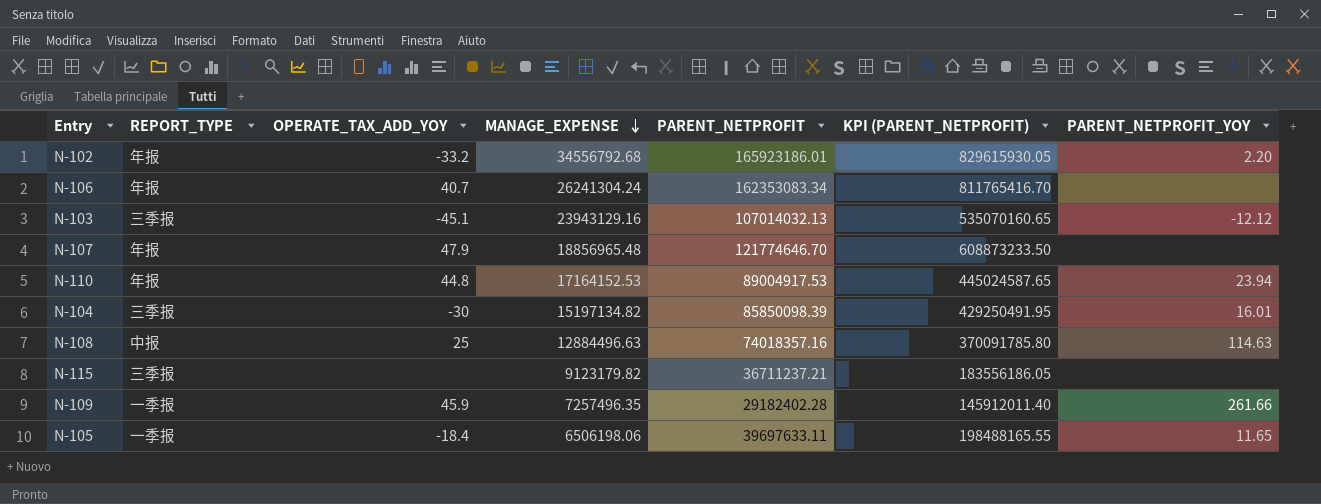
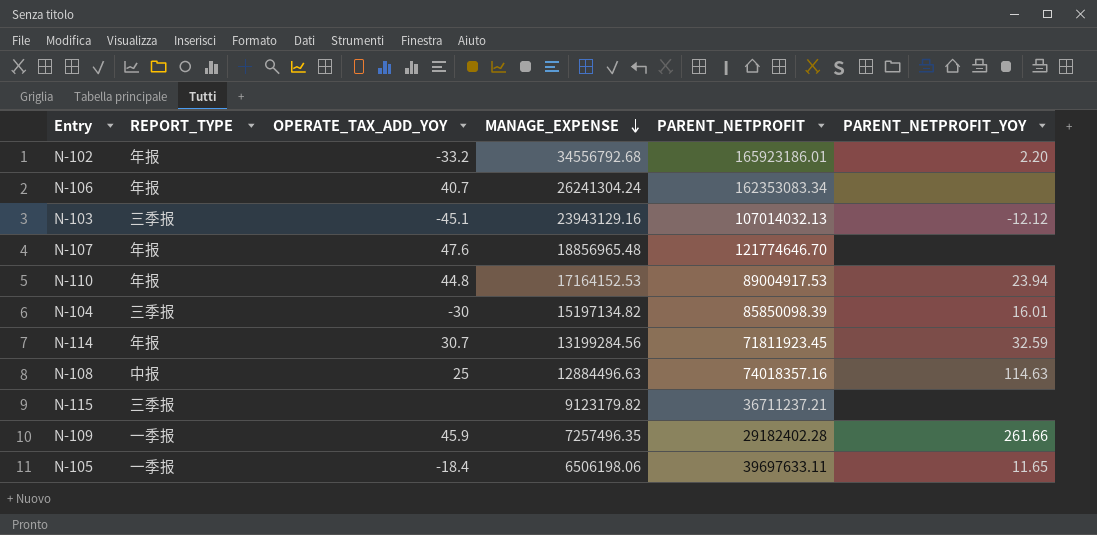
column KPI (PARENT_NETPROFIT) | formula: [PARENT_NETPROFIT] * 5 -> none
N-107 | OPERATE_TAX_ADD_YOY: 47.9 -> 47.6
row N-114: none -> 年报 | 30.7 | 13199284.56 | 71811923.45 | 32.59

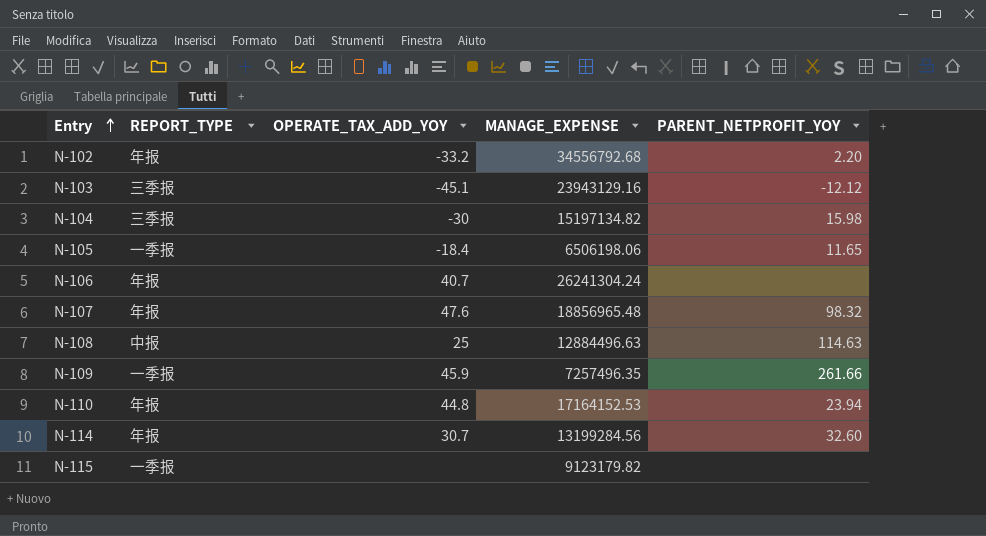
row order: MANAGE_EXPENSE descending -> Entry ascending
column PARENT_NETPROFIT | position: 5 -> none
N-104 | PARENT_NETPROFIT_YOY: 16.01 -> 15.98
N-107 | PARENT_NETPROFIT_YOY: none -> 98.32
N-114 | PARENT_NETPROFIT_YOY: 32.59 -> 32.60
N-115 | REPORT_TYPE: 三季报 -> 一季报

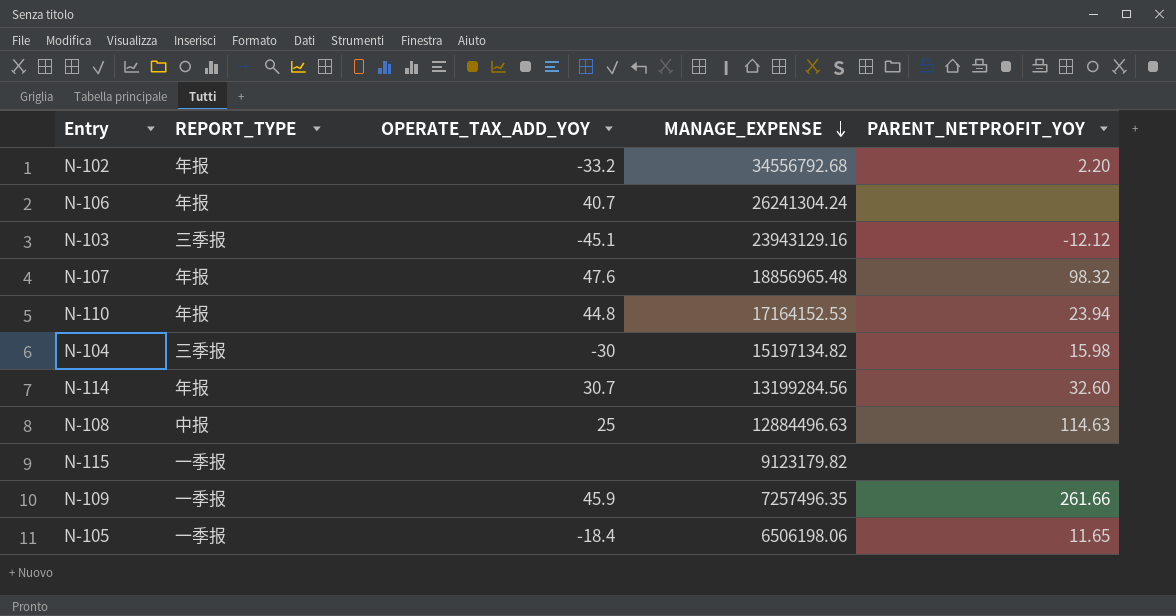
row order: Entry ascending -> MANAGE_EXPENSE descending

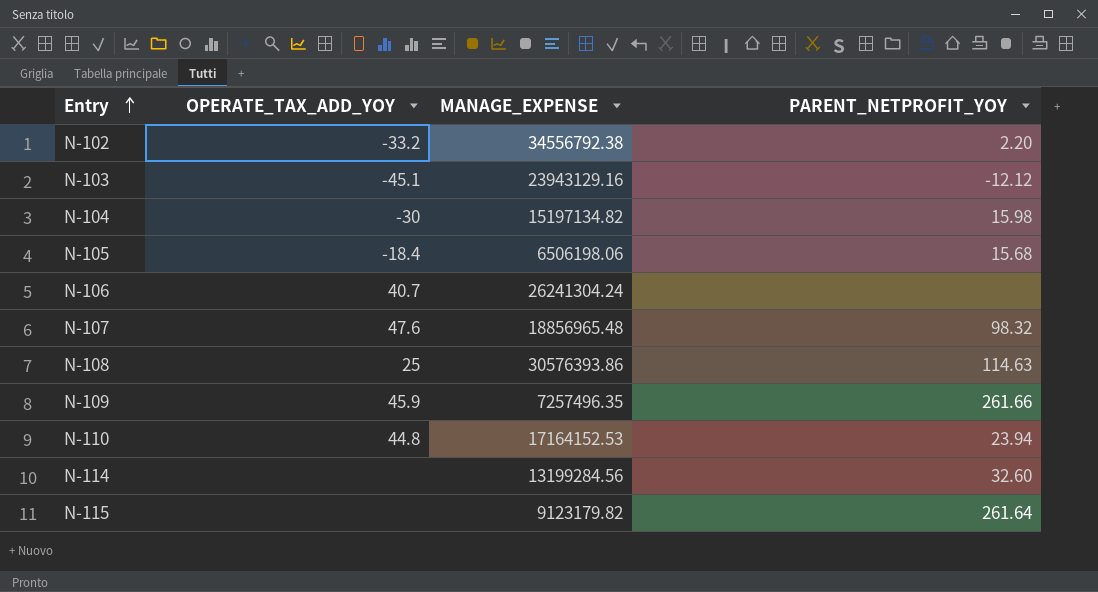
row order: MANAGE_EXPENSE descending -> Entry ascending
column REPORT_TYPE | position: 2 -> none
N-102 | MANAGE_EXPENSE: 34556792.68 -> 34556792.38
N-105 | PARENT_NETPROFIT_YOY: 11.65 -> 15.68
N-108 | MANAGE_EXPENSE: 12884496.63 -> 30576393.86
N-114 | OPERATE_TAX_ADD_YOY: 30.7 -> none
N-115 | PARENT_NETPROFIT_YOY: none -> 261.64

